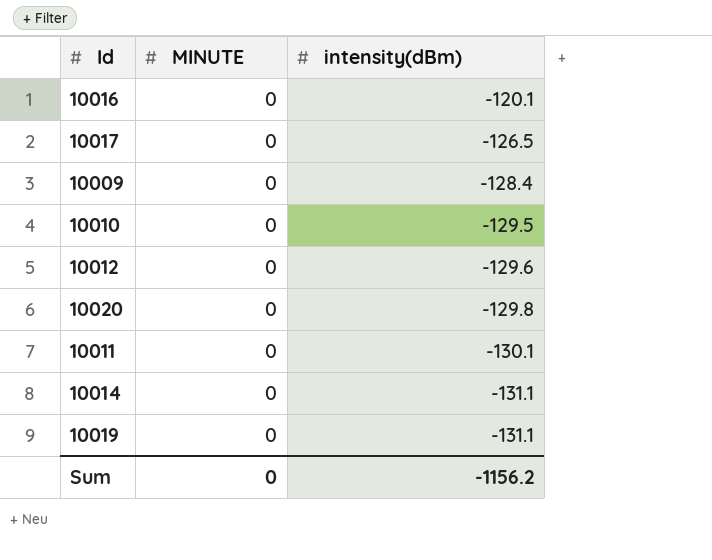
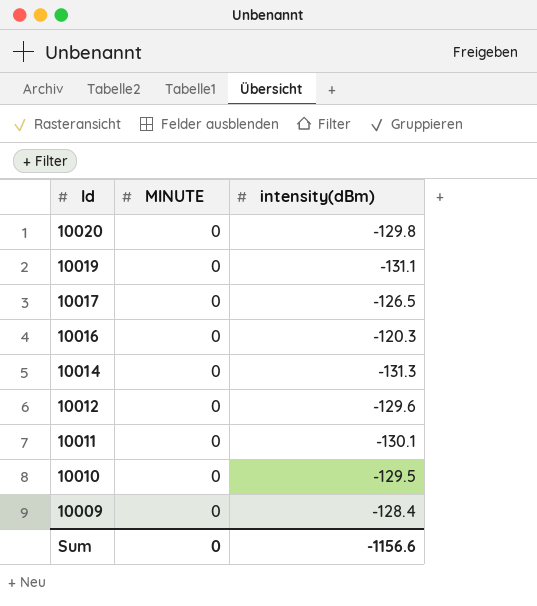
row order: intensity(dBm) descending -> Id descending
10016 | intensity(dBm): -120.1 -> -120.3
10014 | intensity(dBm): -131.1 -> -131.3
Sum | intensity(dBm): -1156.2 -> -1156.6

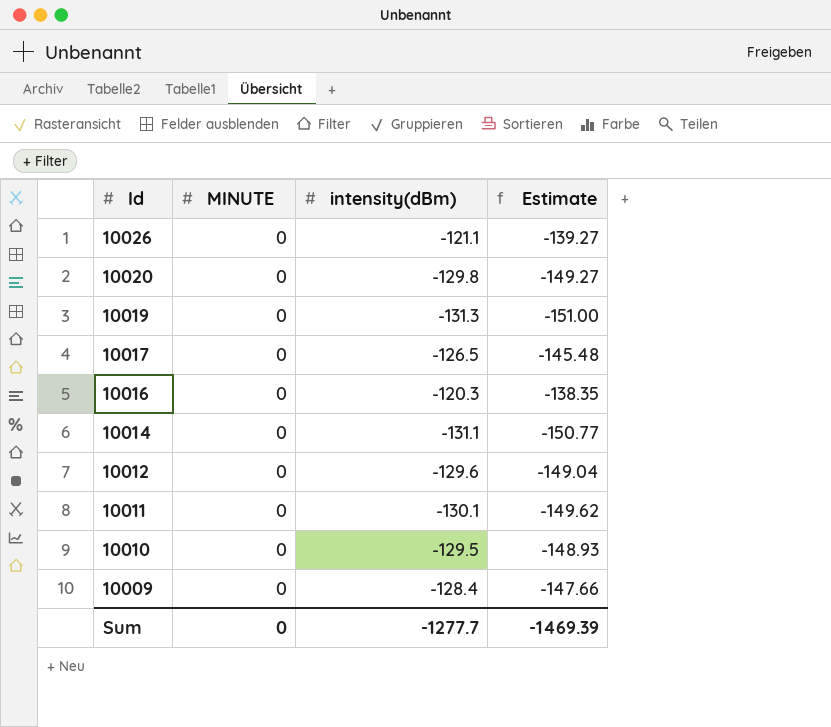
column Estimate | formula: none -> [intensity(dBm)] * 1.15
row 10026: none -> 0 | -121.1 | -139.27
10019 | intensity(dBm): -131.1 -> -131.3
10014 | intensity(dBm): -131.3 -> -131.1
Sum | intensity(dBm): -1156.6 -> -1277.7

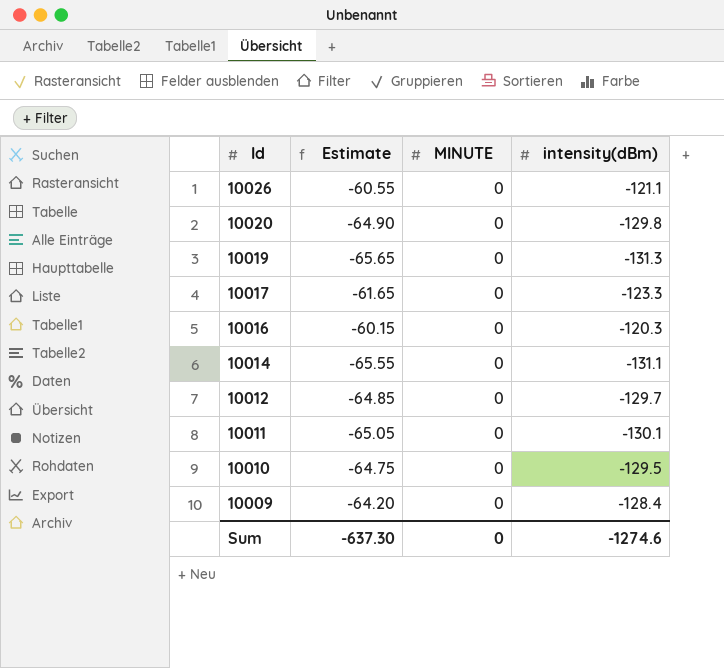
column Estimate | formula: [intensity(dBm)] * 1.15 -> [intensity(dBm)] * 0.5
column Estimate | position: 4 -> 2
10017 | intensity(dBm): -126.5 -> -123.3
10012 | intensity(dBm): -129.6 -> -129.7
Sum | Estimate: -1469.39 -> -637.30
Sum | intensity(dBm): -1277.7 -> -1274.6

